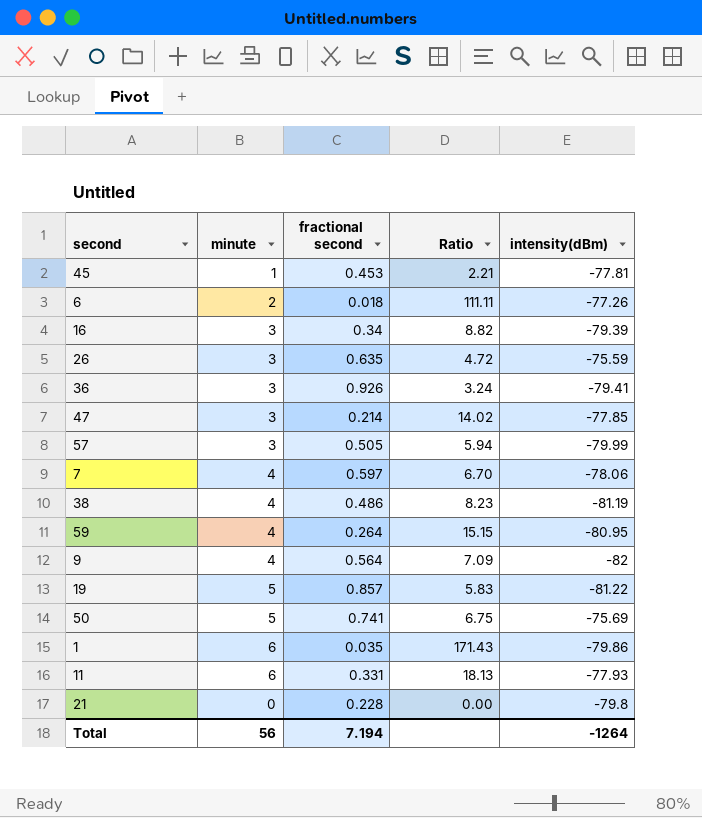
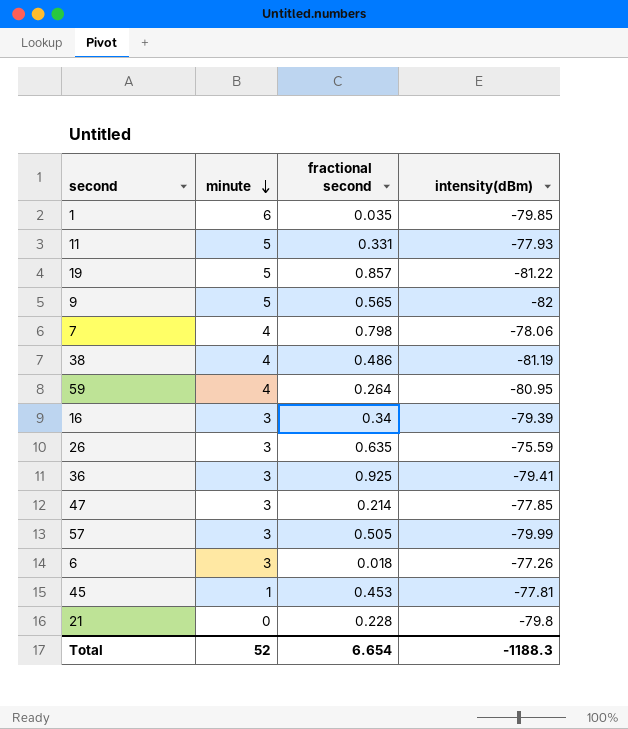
row order: none -> minute descending
column Ratio | formula: [minute] / [fractional second] -> none
row 50: 5 | 0.741 | 6.75 | -75.69 -> none
1 | intensity(dBm): -79.86 -> -79.85
11 | minute: 6 -> 5
9 | minute: 4 -> 5
9 | fractional second: 0.564 -> 0.565
7 | fractional second: 0.597 -> 0.798
36 | fractional second: 0.926 -> 0.925
6 | minute: 2 -> 3
Total | minute: 56 -> 52
Total | fractional second: 7.194 -> 6.654
Total | intensity(dBm): -1264 -> -1188.3

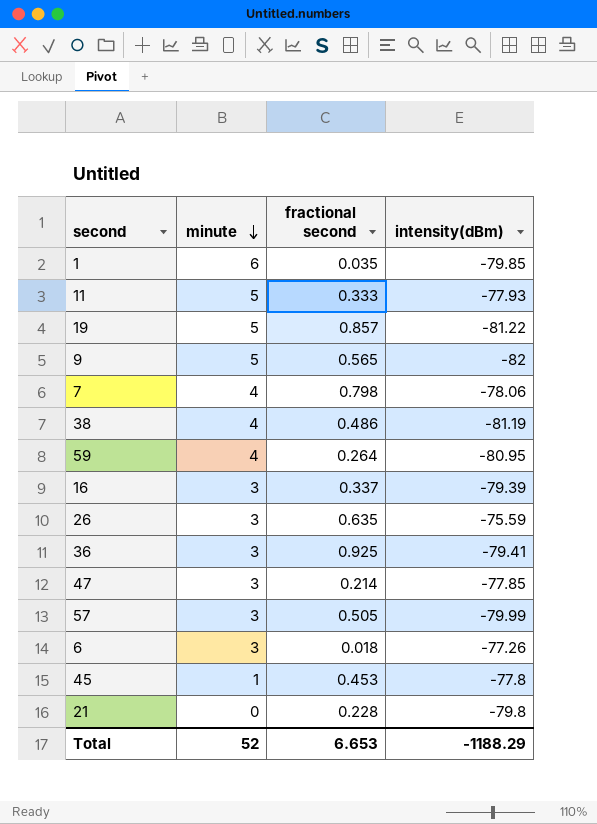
11 | fractional second: 0.331 -> 0.333
16 | fractional second: 0.34 -> 0.337
45 | intensity(dBm): -77.81 -> -77.8
Total | fractional second: 6.654 -> 6.653
Total | intensity(dBm): -1188.3 -> -1188.29

